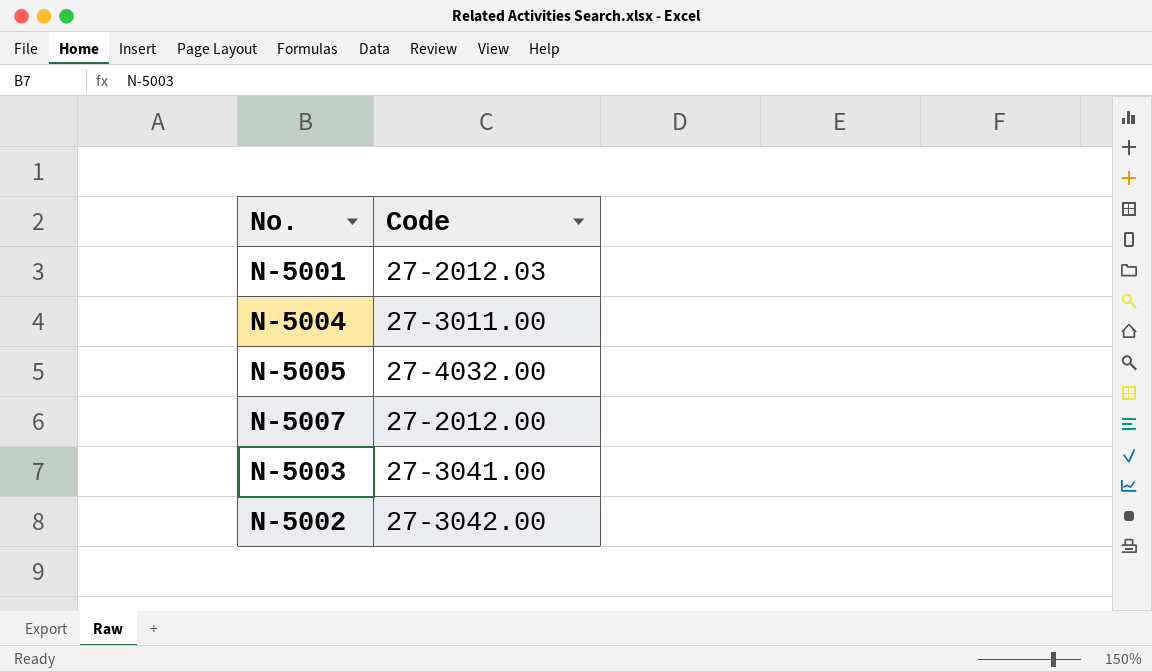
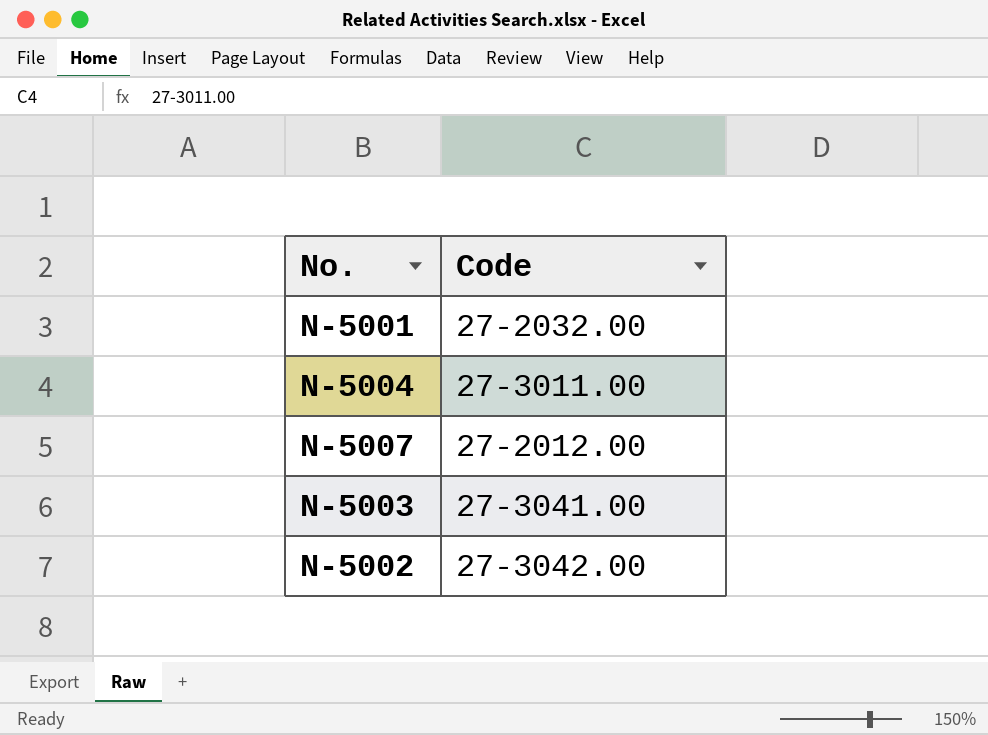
row N-5005: 27-4032.00 -> none
N-5001 | Code: 27-2012.03 -> 27-2032.00

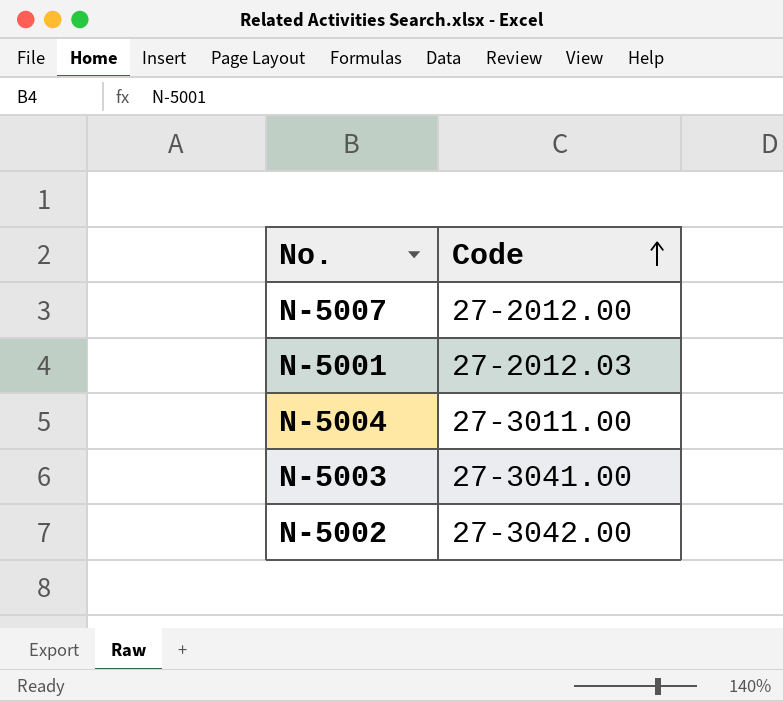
row order: none -> Code ascending
N-5001 | Code: 27-2032.00 -> 27-2012.03

